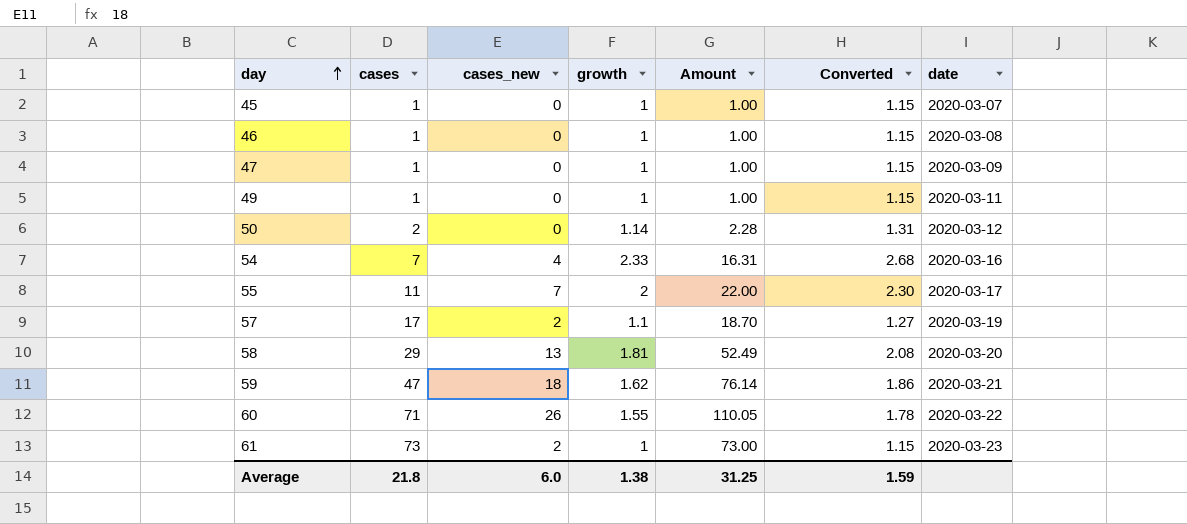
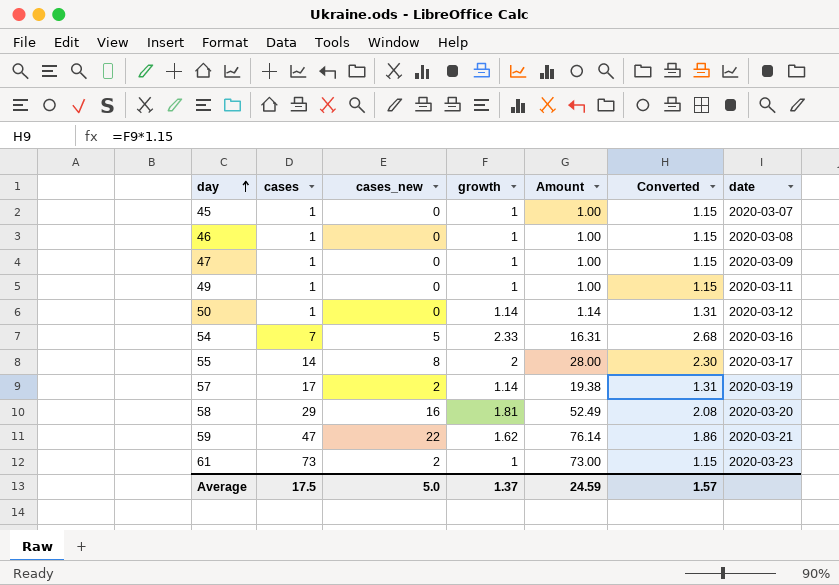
row 60: 71 | 26 | 1.55 | 110.05 | 1.78 | 2020-03-22 -> none
50 | cases: 2 -> 1
50 | Amount: 2.28 -> 1.14
54 | cases_new: 4 -> 5
55 | cases: 11 -> 14
55 | cases_new: 7 -> 8
55 | Amount: 22.00 -> 28.00
57 | growth: 1.1 -> 1.14
57 | Amount: 18.70 -> 19.38
57 | Converted: 1.27 -> 1.31
58 | cases_new: 13 -> 16
59 | cases_new: 18 -> 22
Average | cases: 21.8 -> 17.5
Average | cases_new: 6.0 -> 5.0
Average | growth: 1.38 -> 1.37
Average | Amount: 31.25 -> 24.59
Average | Converted: 1.59 -> 1.57

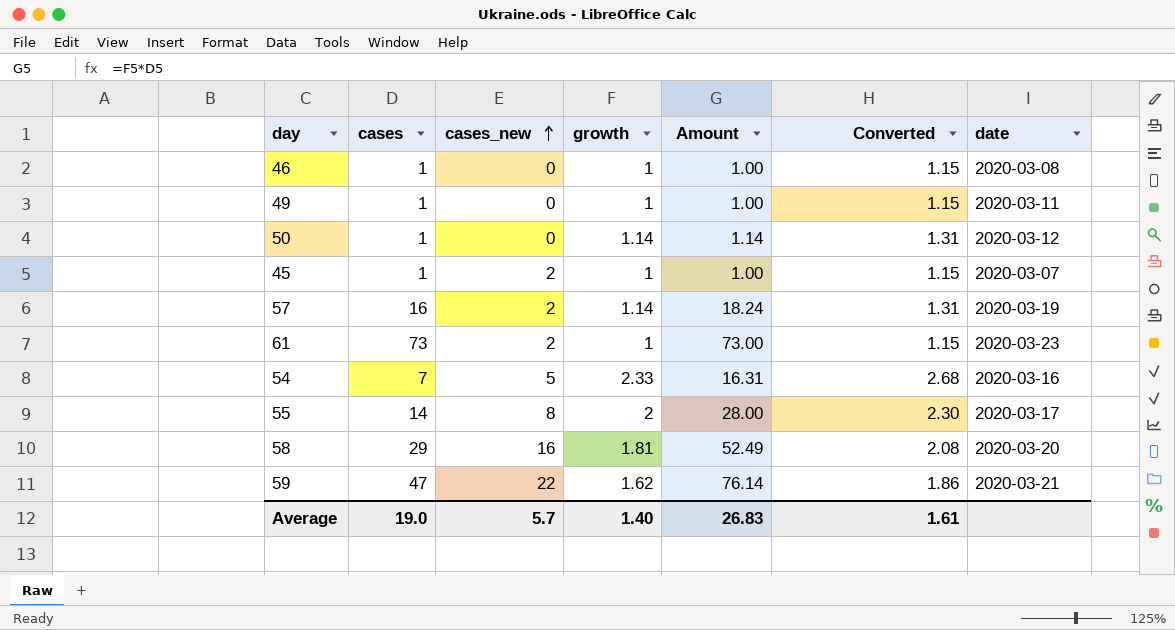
row order: day ascending -> cases_new ascending
row 47: 1 | 0 | 1 | 1.00 | 1.15 | 2020-03-09 -> none
45 | cases_new: 0 -> 2
57 | cases: 17 -> 16
57 | Amount: 19.38 -> 18.24
Average | cases: 17.5 -> 19.0
Average | cases_new: 5.0 -> 5.7
Average | growth: 1.37 -> 1.40
Average | Amount: 24.59 -> 26.83
Average | Converted: 1.57 -> 1.61

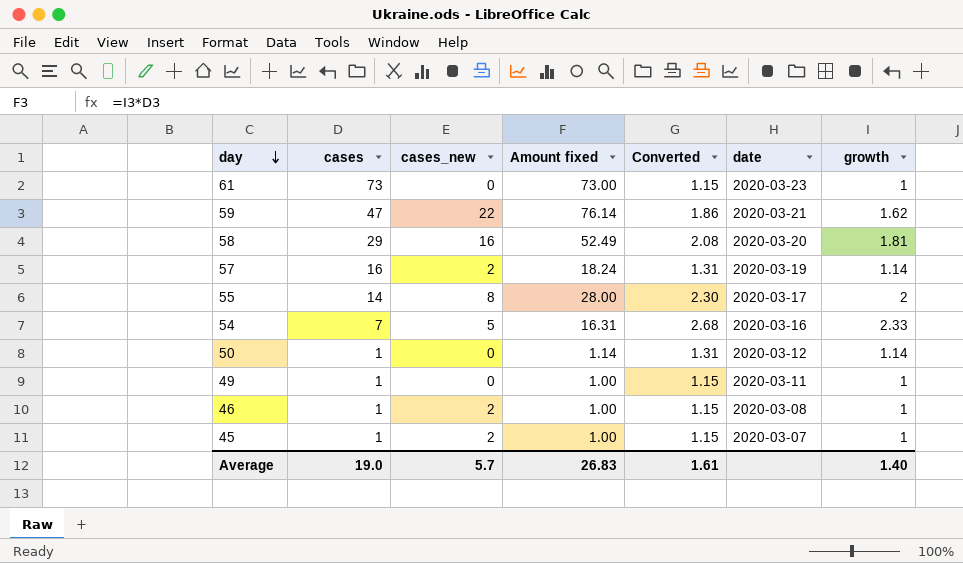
row order: cases_new ascending -> day descending
column name: Amount -> Amount fixed
column growth | position: 4 -> 7
61 | cases_new: 2 -> 0
46 | cases_new: 0 -> 2

